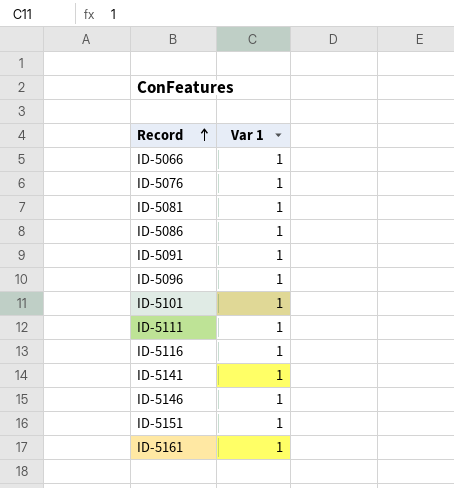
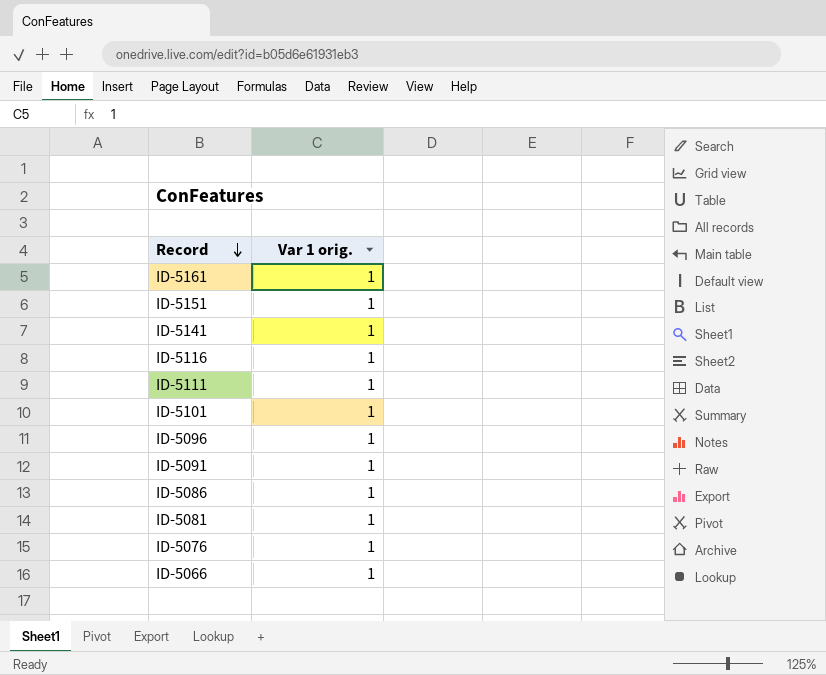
row order: Record ascending -> Record descending
column name: Var 1 -> Var 1 orig.
row ID-5146: 1 -> none

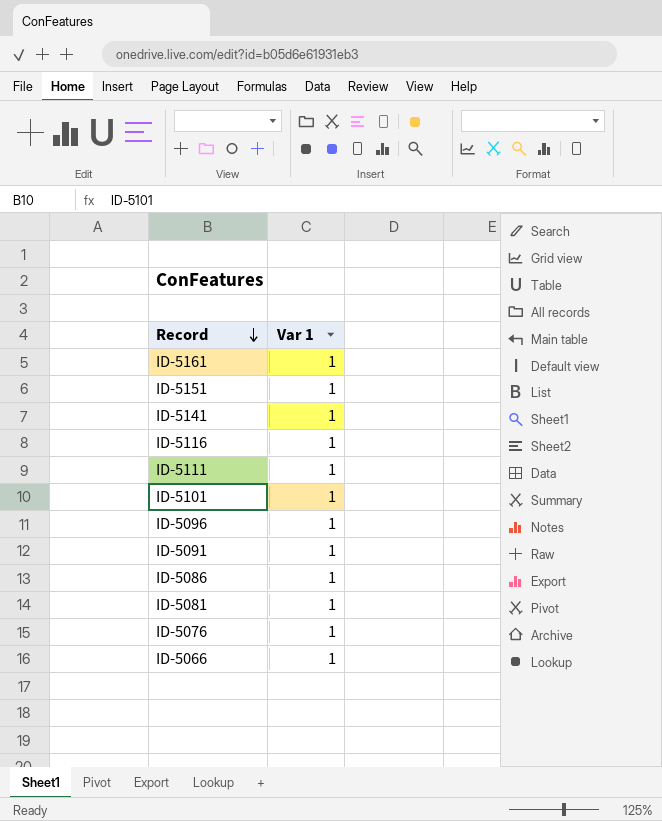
column name: Var 1 orig. -> Var 1

